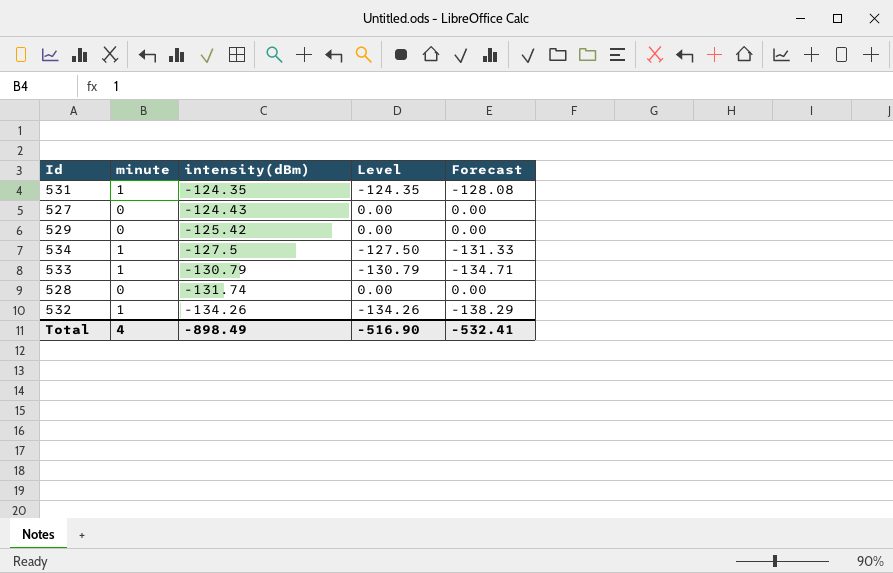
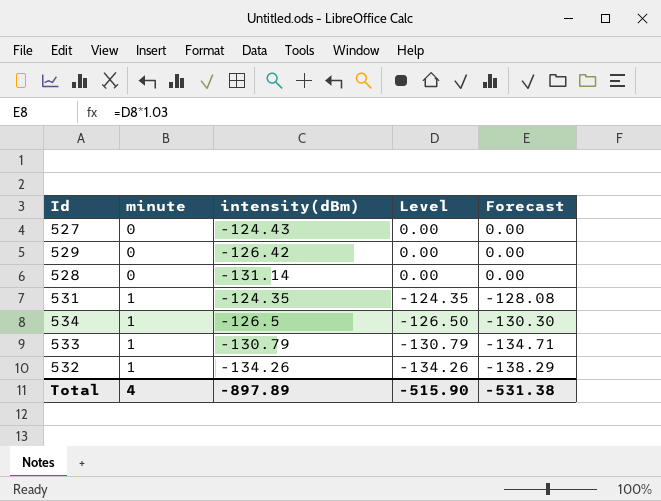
row order: intensity(dBm) descending -> minute ascending
529 | intensity(dBm): -125.42 -> -126.42
528 | intensity(dBm): -131.74 -> -131.14
534 | intensity(dBm): -127.5 -> -126.5
534 | Level: -127.50 -> -126.50
534 | Forecast: -131.33 -> -130.30
Total | intensity(dBm): -898.49 -> -897.89
Total | Level: -516.90 -> -515.90
Total | Forecast: -532.41 -> -531.38

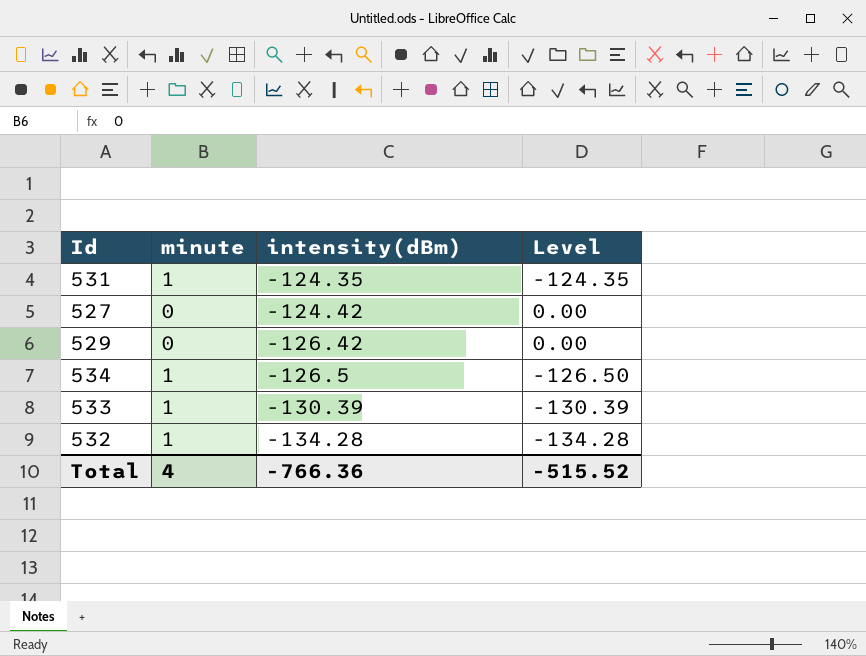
row order: minute ascending -> intensity(dBm) descending
column Forecast | formula: [Level] * 1.03 -> none
row 528: 0 | -131.14 | 0.00 | 0.00 -> none
527 | intensity(dBm): -124.43 -> -124.42
533 | intensity(dBm): -130.79 -> -130.39
533 | Level: -130.79 -> -130.39
532 | intensity(dBm): -134.26 -> -134.28
532 | Level: -134.26 -> -134.28
Total | intensity(dBm): -897.89 -> -766.36
Total | Level: -515.90 -> -515.52

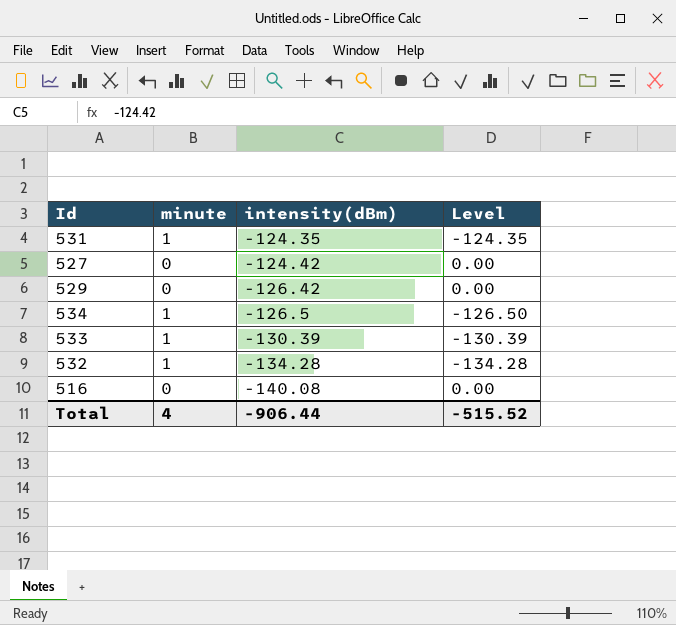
row 516: none -> 0 | -140.08 | 0.00
Total | intensity(dBm): -766.36 -> -906.44

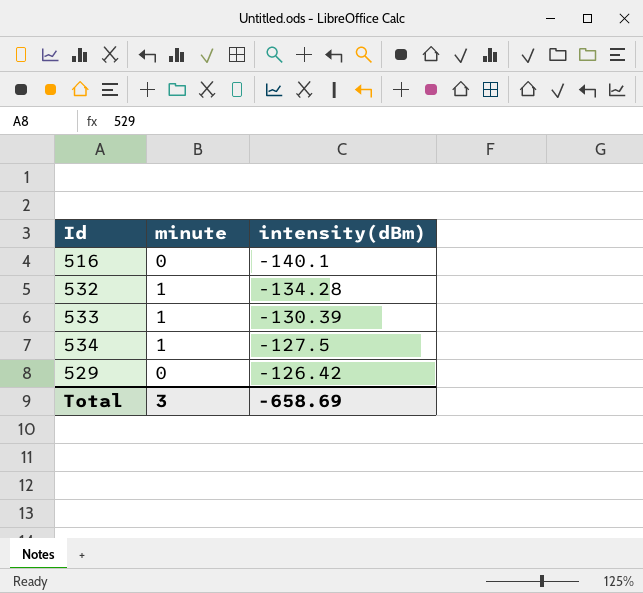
row order: intensity(dBm) descending -> intensity(dBm) ascending
column Level | formula: [minute] * [intensity(dBm)] -> none
row 531: 1 | -124.35 | -124.35 -> none
row 527: 0 | -124.42 | 0.00 -> none
516 | intensity(dBm): -140.08 -> -140.1
534 | intensity(dBm): -126.5 -> -127.5
Total | minute: 4 -> 3
Total | intensity(dBm): -906.44 -> -658.69

